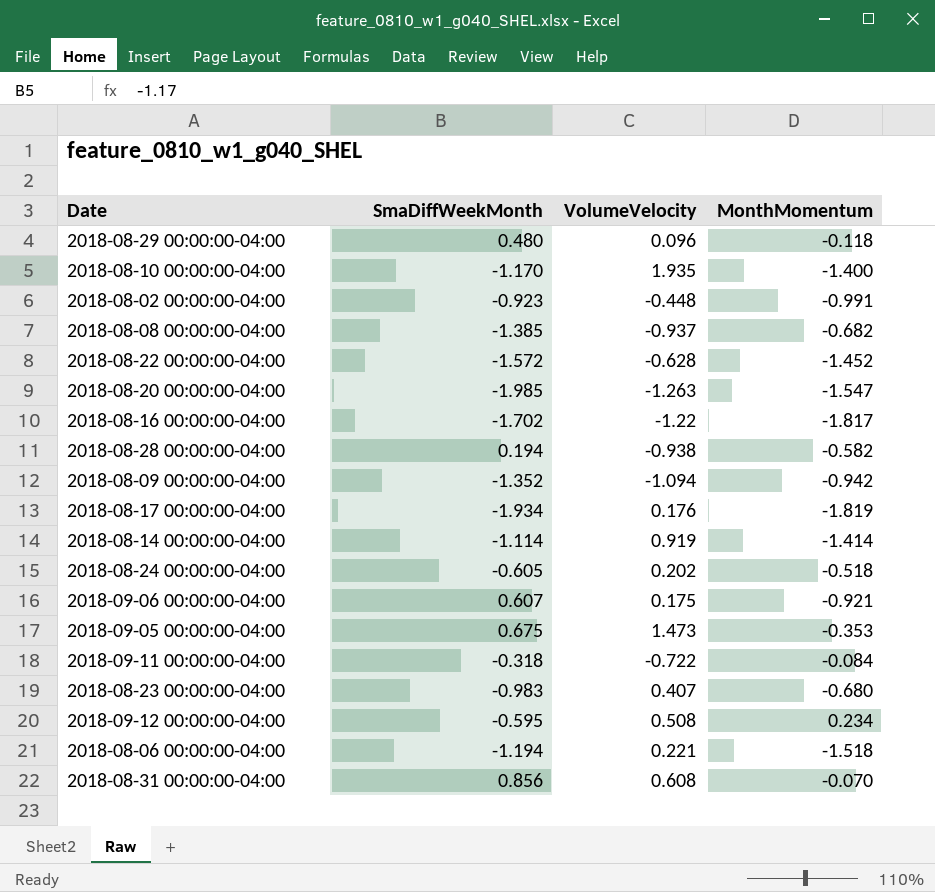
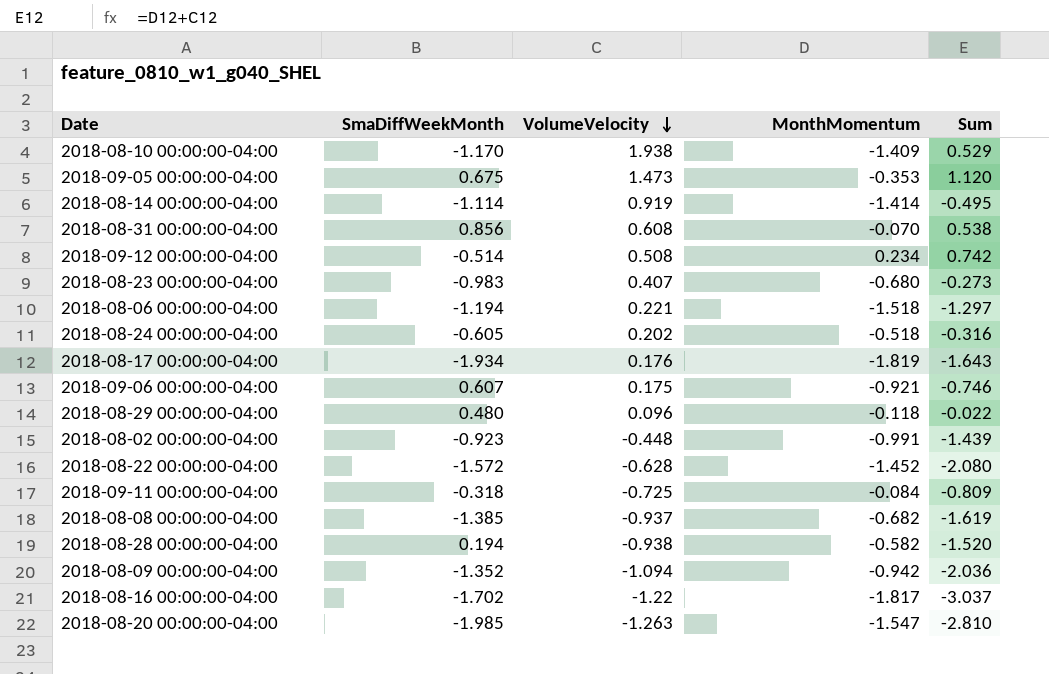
row order: none -> VolumeVelocity descending
column Sum | formula: none -> [VolumeVelocity] + [MonthMomentum]
2018-08-10 00:00:00-04:00 | VolumeVelocity: 1.935 -> 1.938
2018-08-10 00:00:00-04:00 | MonthMomentum: -1.400 -> -1.409
2018-09-12 00:00:00-04:00 | SmaDiffWeekMonth: -0.595 -> -0.514
2018-09-11 00:00:00-04:00 | VolumeVelocity: -0.722 -> -0.725

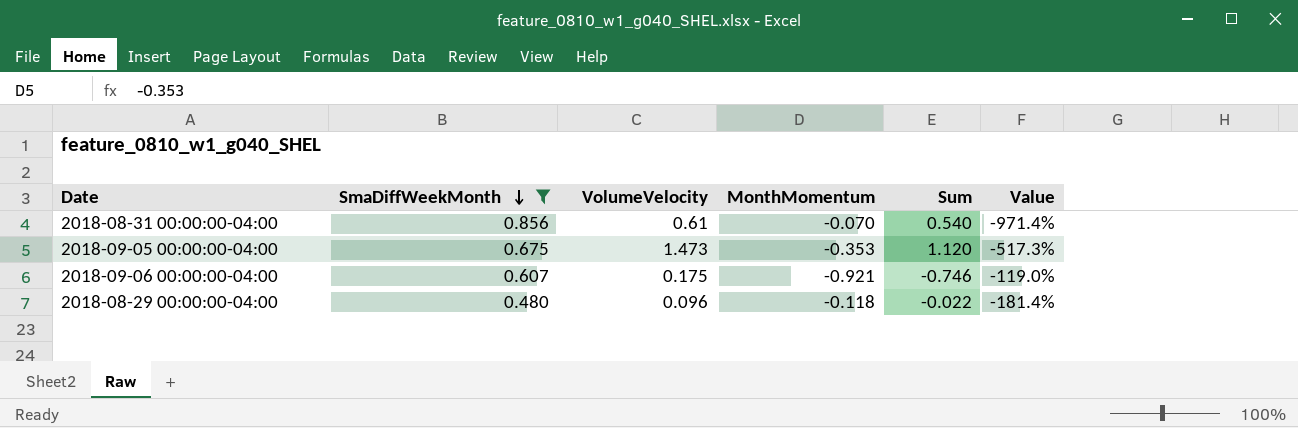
filter: none -> SmaDiffWeekMonth >= 0.480
row order: VolumeVelocity descending -> SmaDiffWeekMonth descending
column Value | formula: none -> ([VolumeVelocity] - [MonthMomentum]) / [MonthMomentum]
2018-08-31 00:00:00-04:00 | VolumeVelocity: 0.608 -> 0.61
2018-08-31 00:00:00-04:00 | Sum: 0.538 -> 0.540

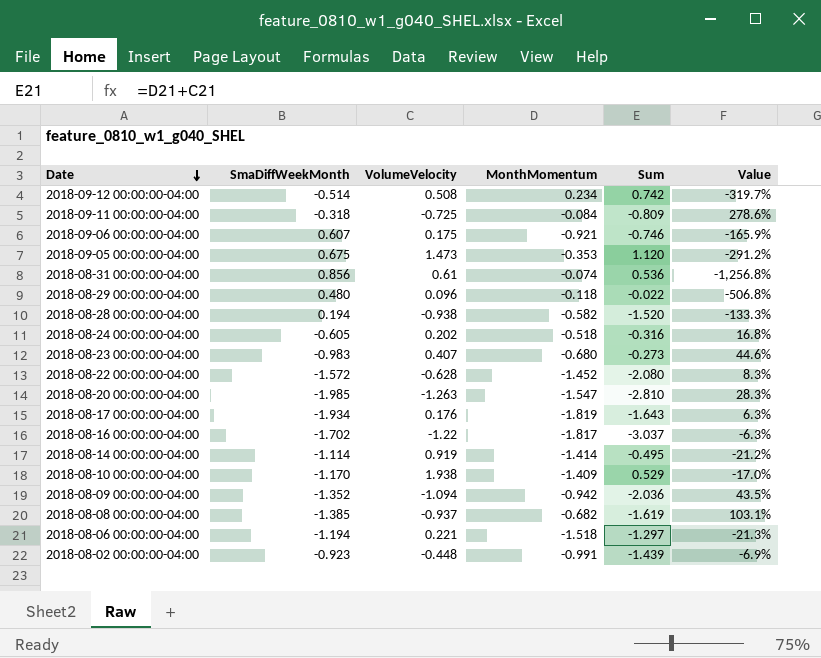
filter: SmaDiffWeekMonth >= 0.480 -> none
row order: SmaDiffWeekMonth descending -> Date descending
column Value | formula: ([VolumeVelocity] - [MonthMomentum]) / [MonthMomentum] -> ([SmaDiffWeekMonth] - [MonthMomentum]) / [MonthMomentum]
2018-08-31 00:00:00-04:00 | MonthMomentum: -0.070 -> -0.074
2018-08-31 00:00:00-04:00 | Sum: 0.540 -> 0.536

